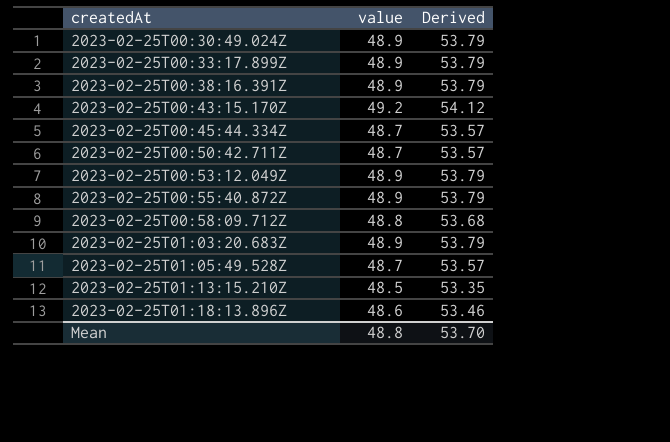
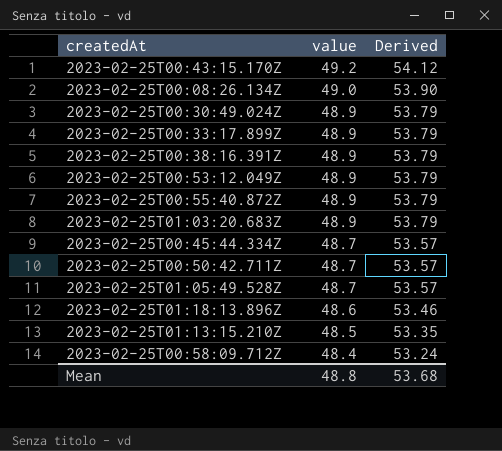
row order: createdAt ascending -> value descending
row 2023-02-25T00:08:26.134Z: none -> 49.0 | 53.90
2023-02-25T00:58:09.712Z | value: 48.8 -> 48.4
2023-02-25T00:58:09.712Z | Derived: 53.68 -> 53.24
Mean | Derived: 53.70 -> 53.68

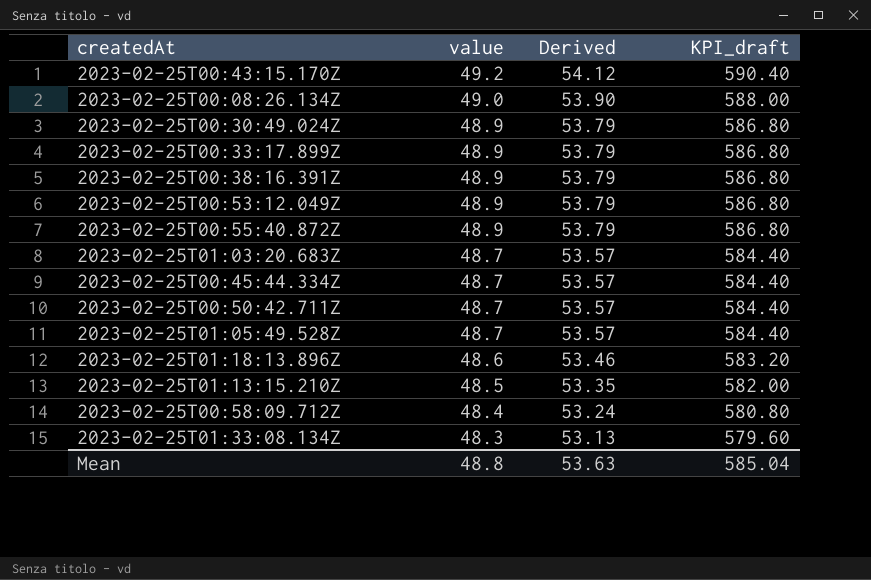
column KPI_draft | formula: none -> [value] * 12
2023-02-25T01:03:20.683Z | value: 48.9 -> 48.7
2023-02-25T01:03:20.683Z | Derived: 53.79 -> 53.57
row 2023-02-25T01:33:08.134Z: none -> 48.3 | 53.13 | 579.60
Mean | Derived: 53.68 -> 53.63

